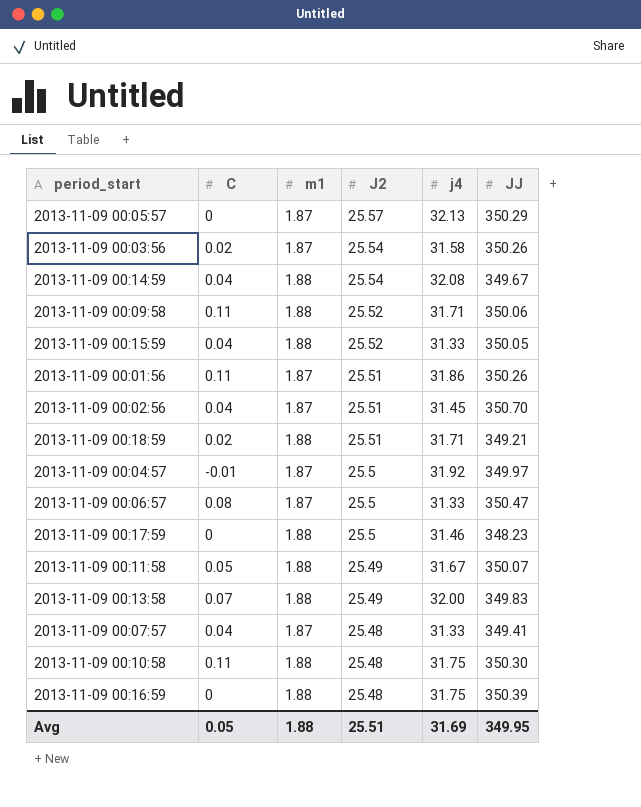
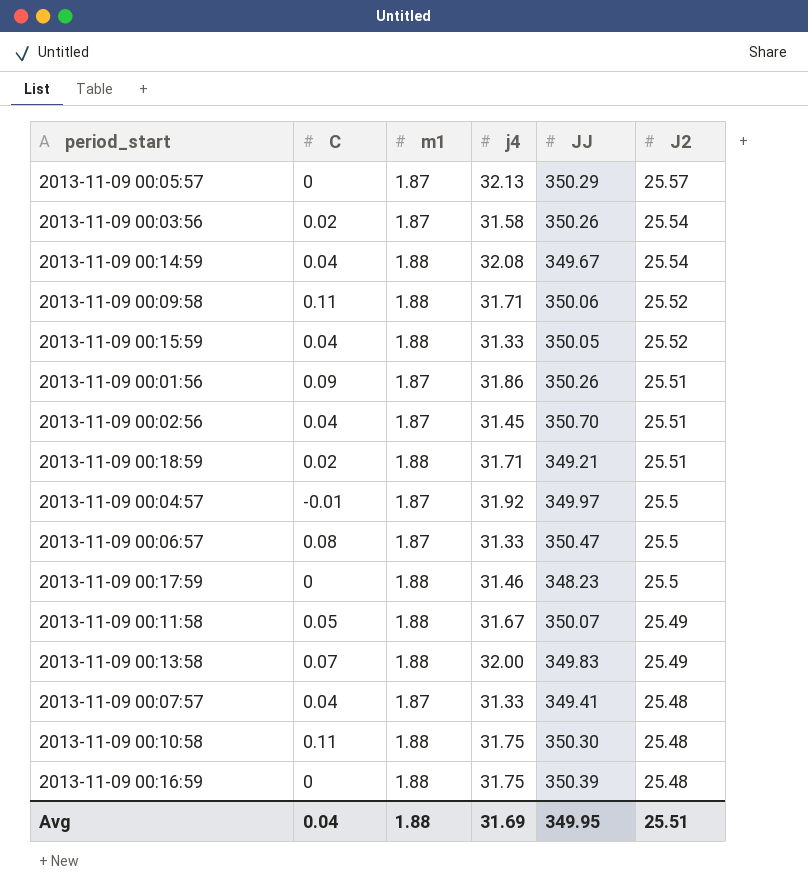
column J2 | position: 4 -> 6
2013-11-09 00:01:56 | C: 0.11 -> 0.09
Avg | C: 0.05 -> 0.04

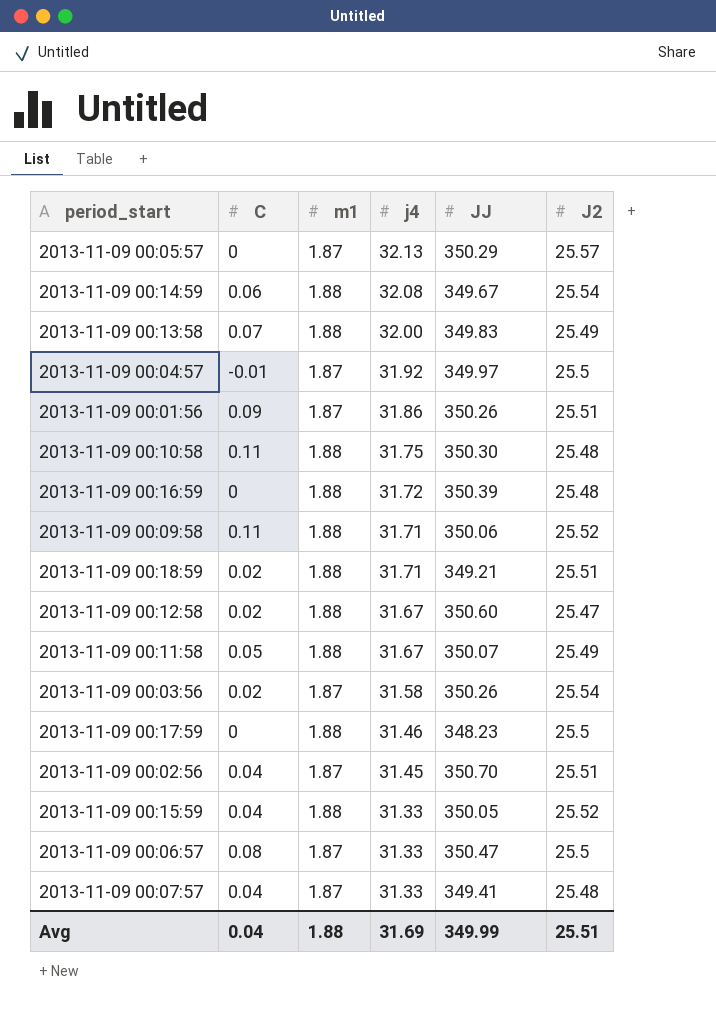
row order: J2 descending -> j4 descending
2013-11-09 00:14:59 | C: 0.04 -> 0.06
2013-11-09 00:16:59 | j4: 31.75 -> 31.72
row 2013-11-09 00:12:58: none -> 0.02 | 1.88 | 31.67 | 350.60 | 25.47
Avg | JJ: 349.95 -> 349.99

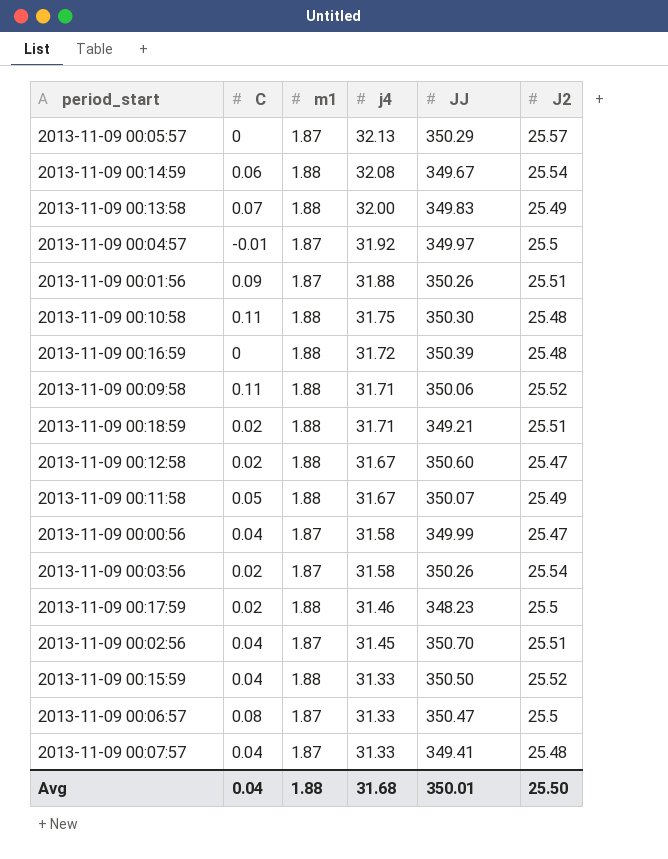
2013-11-09 00:01:56 | j4: 31.86 -> 31.88
row 2013-11-09 00:00:56: none -> 0.04 | 1.87 | 31.58 | 349.99 | 25.47
2013-11-09 00:17:59 | C: 0 -> 0.02
2013-11-09 00:15:59 | JJ: 350.05 -> 350.50
Avg | j4: 31.69 -> 31.68
Avg | JJ: 349.99 -> 350.01
Avg | J2: 25.51 -> 25.50

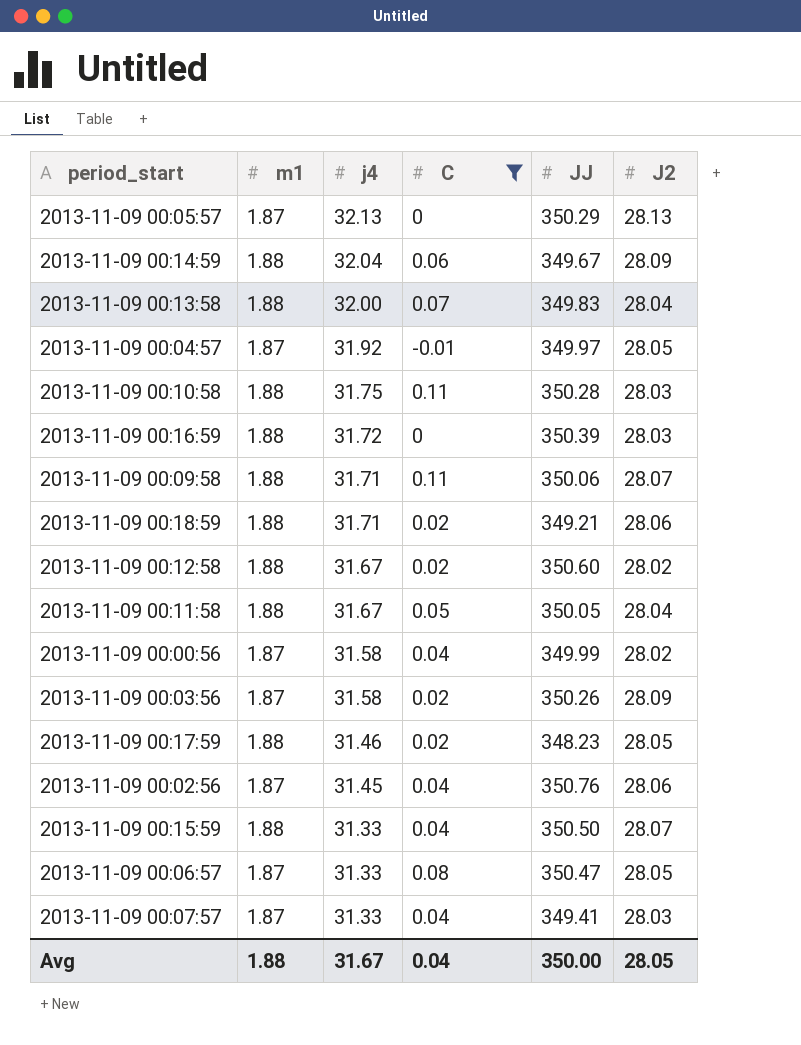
filter: none -> C != 0.09
column C | position: 2 -> 4
2013-11-09 00:05:57 | J2: 25.57 -> 28.13
2013-11-09 00:14:59 | j4: 32.08 -> 32.04
2013-11-09 00:14:59 | J2: 25.54 -> 28.09
2013-11-09 00:13:58 | J2: 25.49 -> 28.04
2013-11-09 00:04:57 | J2: 25.5 -> 28.05
2013-11-09 00:10:58 | JJ: 350.30 -> 350.28
2013-11-09 00:10:58 | J2: 25.48 -> 28.03
2013-11-09 00:16:59 | J2: 25.48 -> 28.03
2013-11-09 00:09:58 | J2: 25.52 -> 28.07
2013-11-09 00:18:59 | J2: 25.51 -> 28.06
2013-11-09 00:12:58 | J2: 25.47 -> 28.02
2013-11-09 00:11:58 | JJ: 350.07 -> 350.05
2013-11-09 00:11:58 | J2: 25.49 -> 28.04
2013-11-09 00:00:56 | J2: 25.47 -> 28.02
2013-11-09 00:03:56 | J2: 25.54 -> 28.09
2013-11-09 00:17:59 | J2: 25.5 -> 28.05
2013-11-09 00:02:56 | JJ: 350.70 -> 350.76
2013-11-09 00:02:56 | J2: 25.51 -> 28.06
2013-11-09 00:15:59 | J2: 25.52 -> 28.07
2013-11-09 00:06:57 | J2: 25.5 -> 28.05
2013-11-09 00:07:57 | J2: 25.48 -> 28.03
Avg | j4: 31.68 -> 31.67
Avg | JJ: 350.01 -> 350.00
Avg | J2: 25.50 -> 28.05

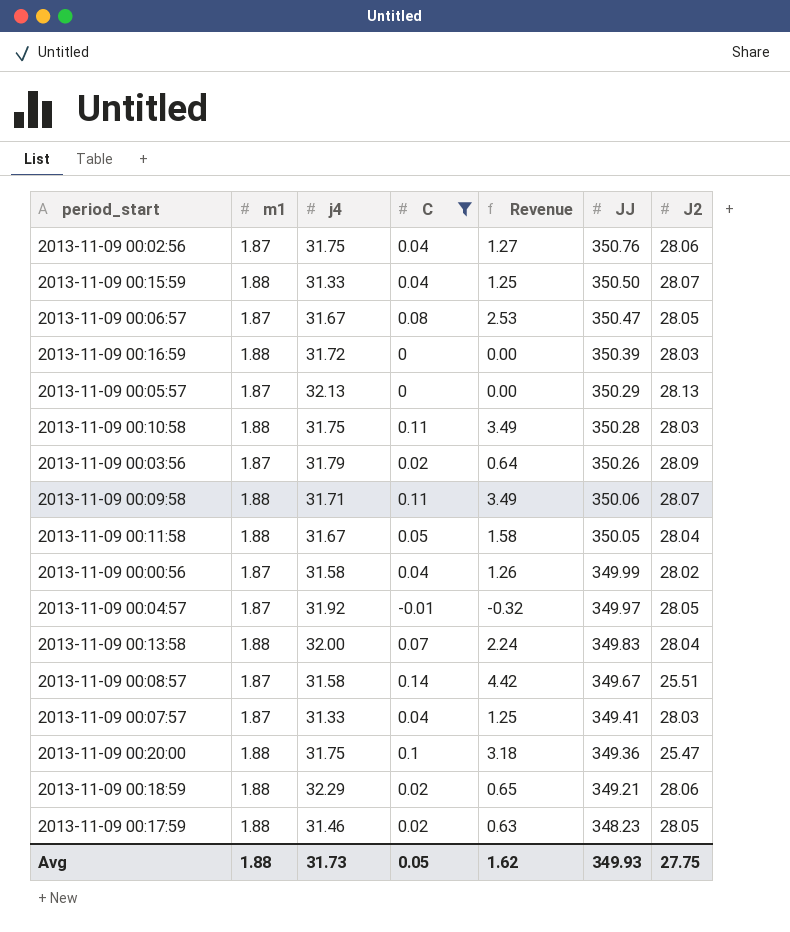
row order: j4 descending -> JJ descending
column Revenue | formula: none -> [j4] * [C]
row 2013-11-09 00:14:59: 1.88 | 32.04 | 0.06 | 349.67 | 28.09 -> none
row 2013-11-09 00:12:58: 1.88 | 31.67 | 0.02 | 350.60 | 28.02 -> none
2013-11-09 00:02:56 | j4: 31.45 -> 31.75
2013-11-09 00:06:57 | j4: 31.33 -> 31.67
2013-11-09 00:03:56 | j4: 31.58 -> 31.79
row 2013-11-09 00:08:57: none -> 1.87 | 31.58 | 0.14 | 4.42 | 349.67 | 25.51
row 2013-11-09 00:20:00: none -> 1.88 | 31.75 | 0.1 | 3.18 | 349.36 | 25.47
2013-11-09 00:18:59 | j4: 31.71 -> 32.29
Avg | j4: 31.67 -> 31.73
Avg | C: 0.04 -> 0.05
Avg | JJ: 350.00 -> 349.93
Avg | J2: 28.05 -> 27.75

